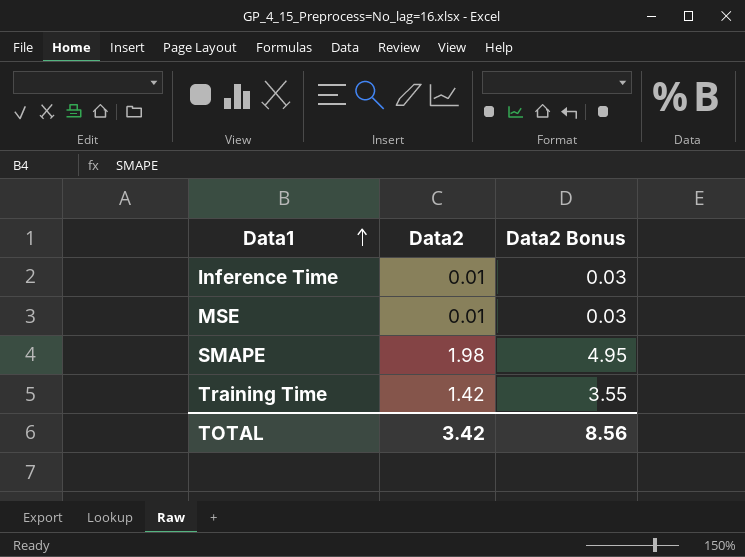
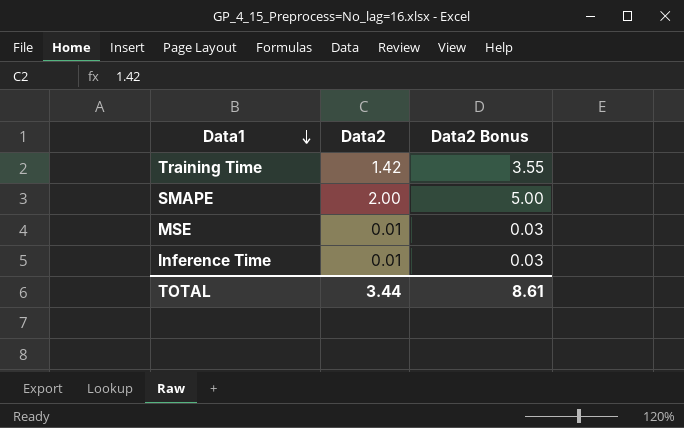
row order: Data1 ascending -> Data1 descending
SMAPE | Data2: 1.98 -> 2.00
SMAPE | Data2 Bonus: 4.95 -> 5.00
TOTAL | Data2: 3.42 -> 3.44
TOTAL | Data2 Bonus: 8.56 -> 8.61

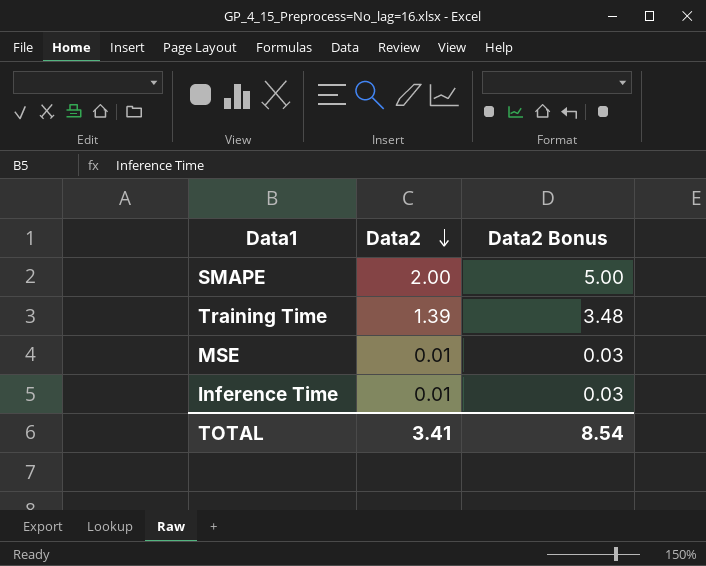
row order: Data1 descending -> Data2 descending
Training Time | Data2: 1.42 -> 1.39
Training Time | Data2 Bonus: 3.55 -> 3.48
TOTAL | Data2: 3.44 -> 3.41
TOTAL | Data2 Bonus: 8.61 -> 8.54

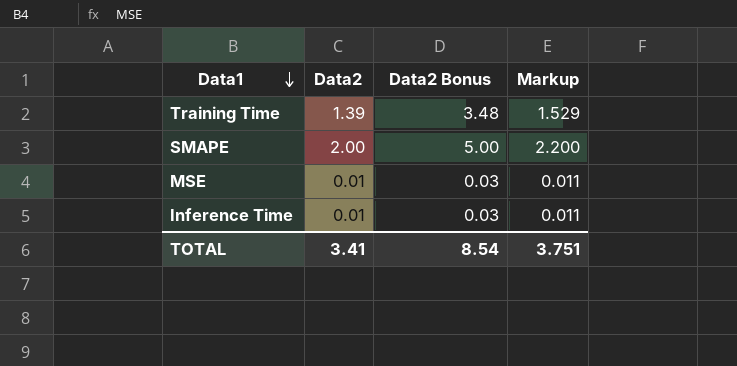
row order: Data2 descending -> Data1 descending
column Markup | formula: none -> [Data2] * 1.1

